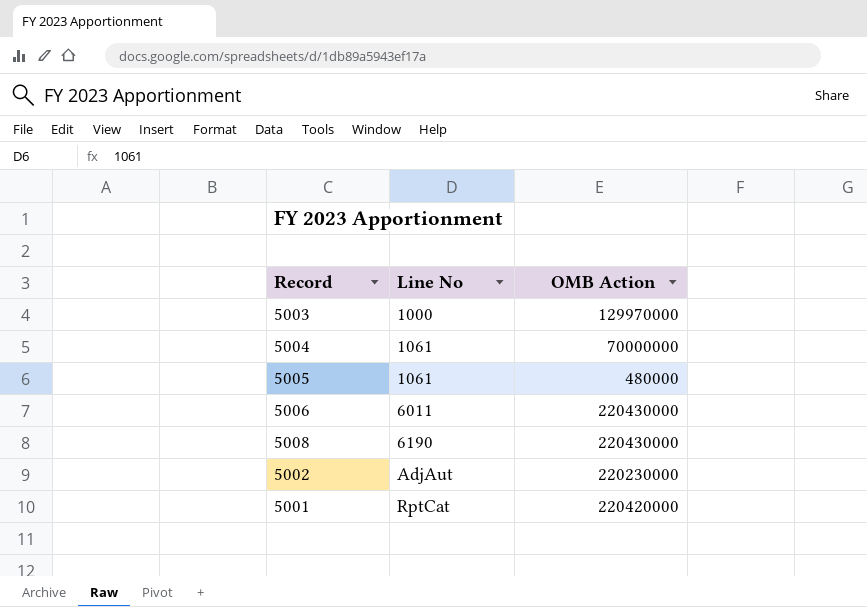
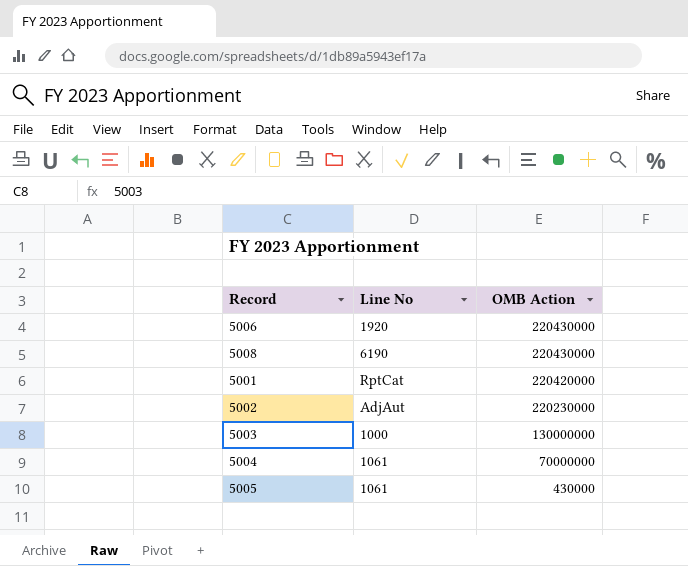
row order: Line No ascending -> OMB Action descending
5006 | Line No: 6011 -> 1920
5003 | OMB Action: 129970000 -> 130000000
5005 | OMB Action: 480000 -> 430000

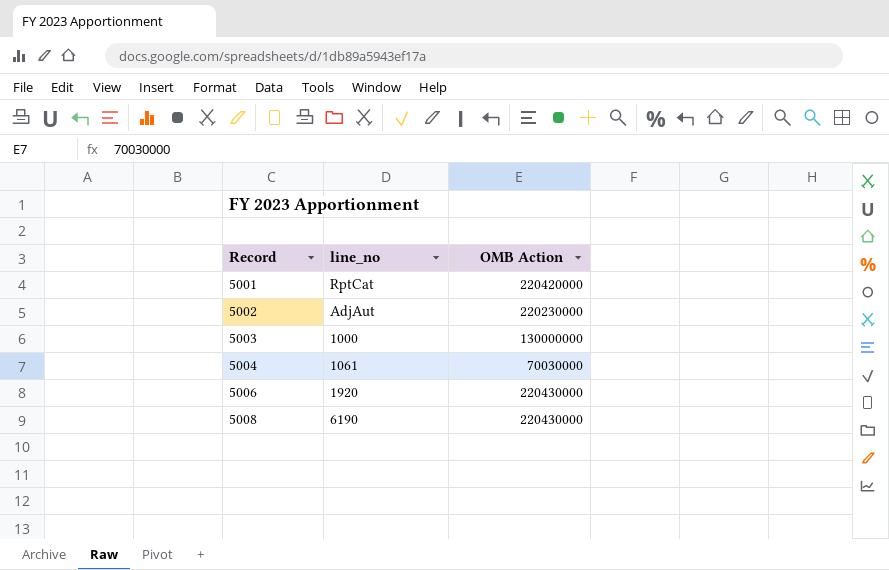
row order: OMB Action descending -> Record ascending
column name: Line No -> line_no
row 5005: 1061 | 430000 -> none
5004 | OMB Action: 70000000 -> 70030000

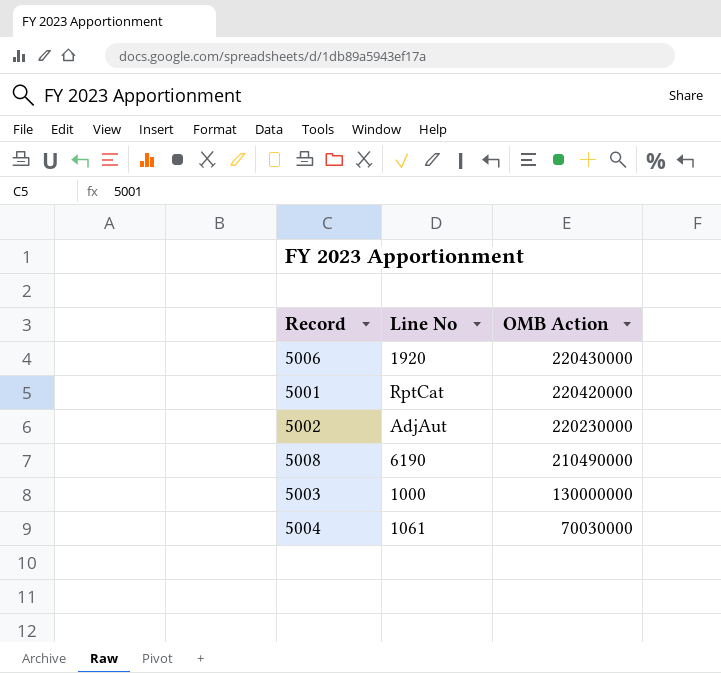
row order: Record ascending -> OMB Action descending
column name: line_no -> Line No
5008 | OMB Action: 220430000 -> 210490000

